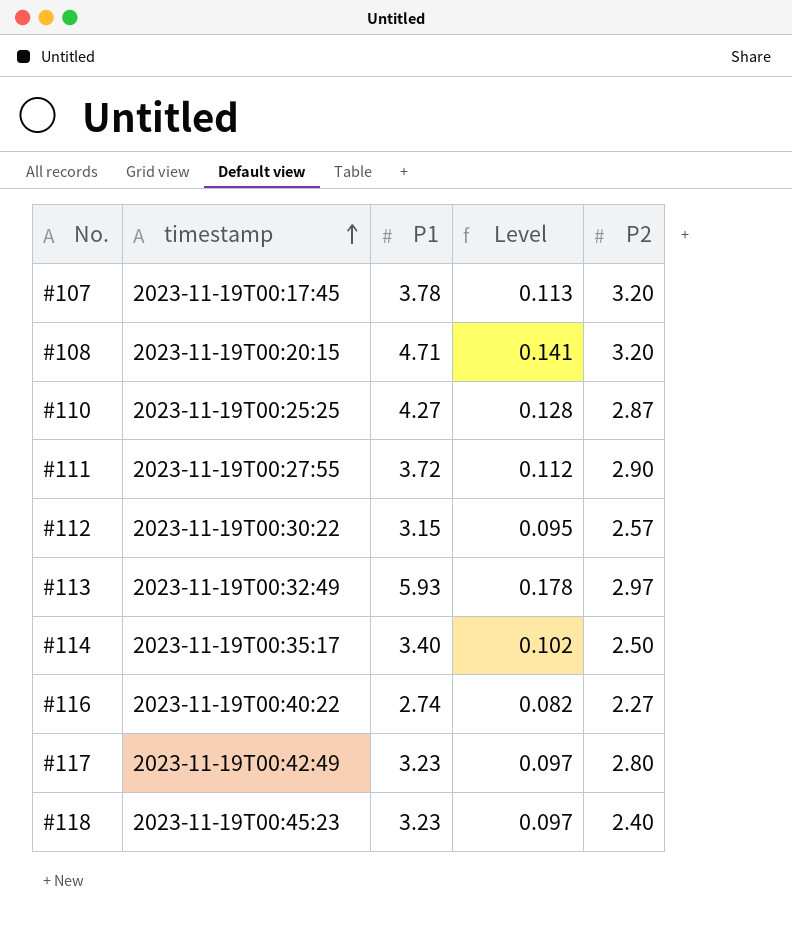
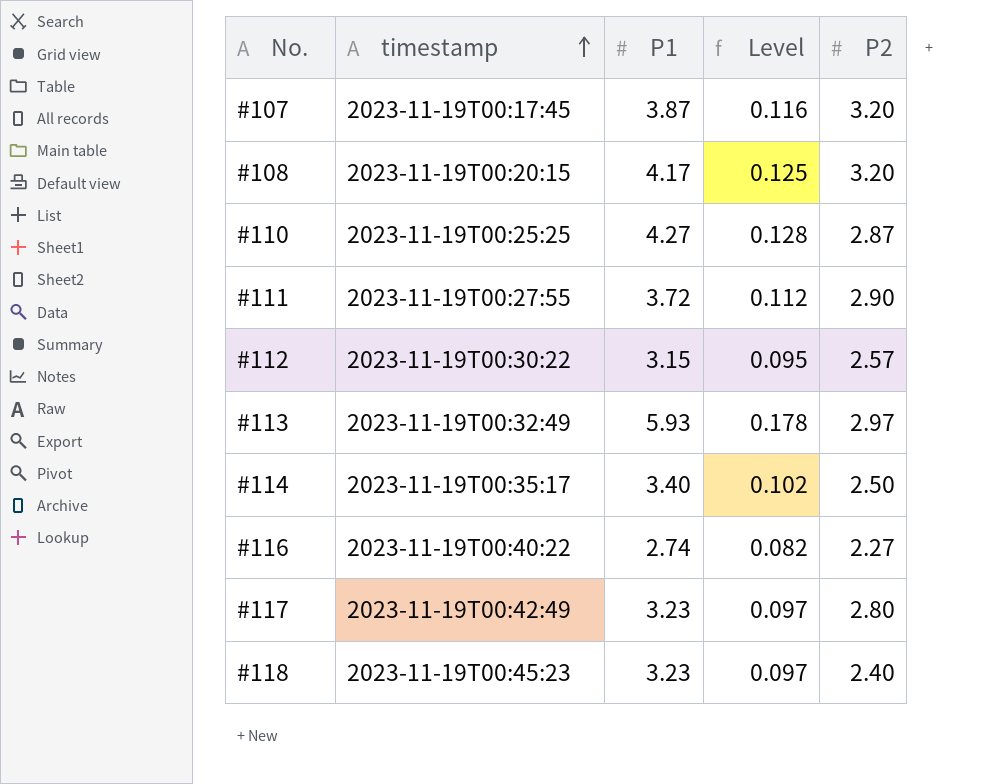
#107 | P1: 3.78 -> 3.87
#107 | Level: 0.113 -> 0.116
#108 | P1: 4.71 -> 4.17
#108 | Level: 0.141 -> 0.125

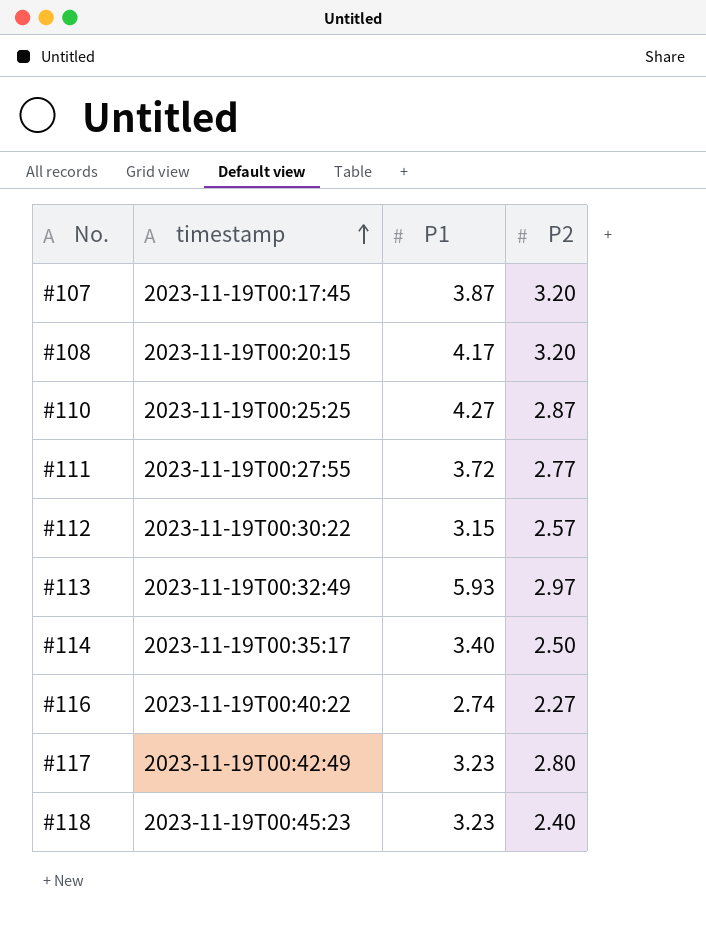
column Level | formula: [P1] * 0.03 -> none
#111 | P2: 2.90 -> 2.77

